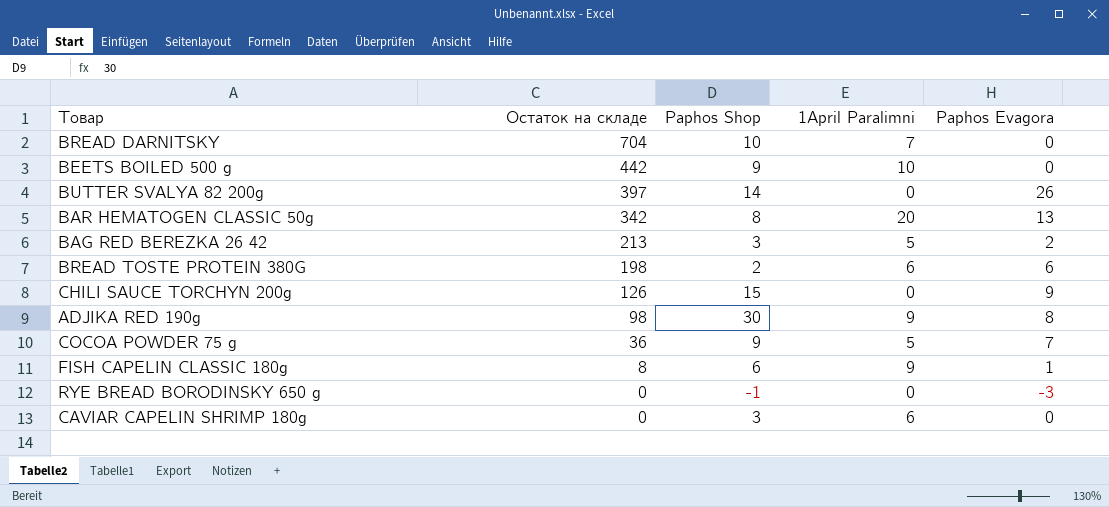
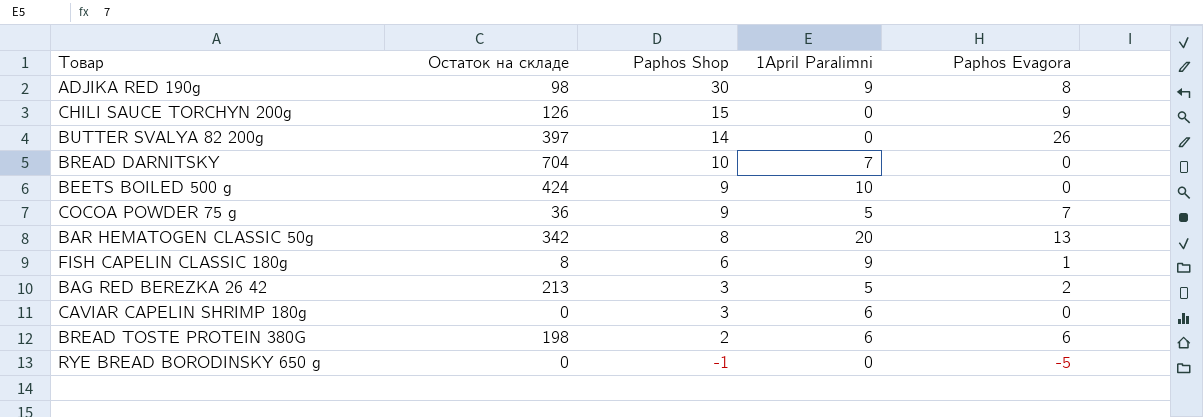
row order: Остаток на складе descending -> Paphos Shop descending
BEETS BOILED 500 g | Остаток на складе: 442 -> 424
RYE BREAD BORODINSKY 650 g | Paphos Evagora: -3 -> -5

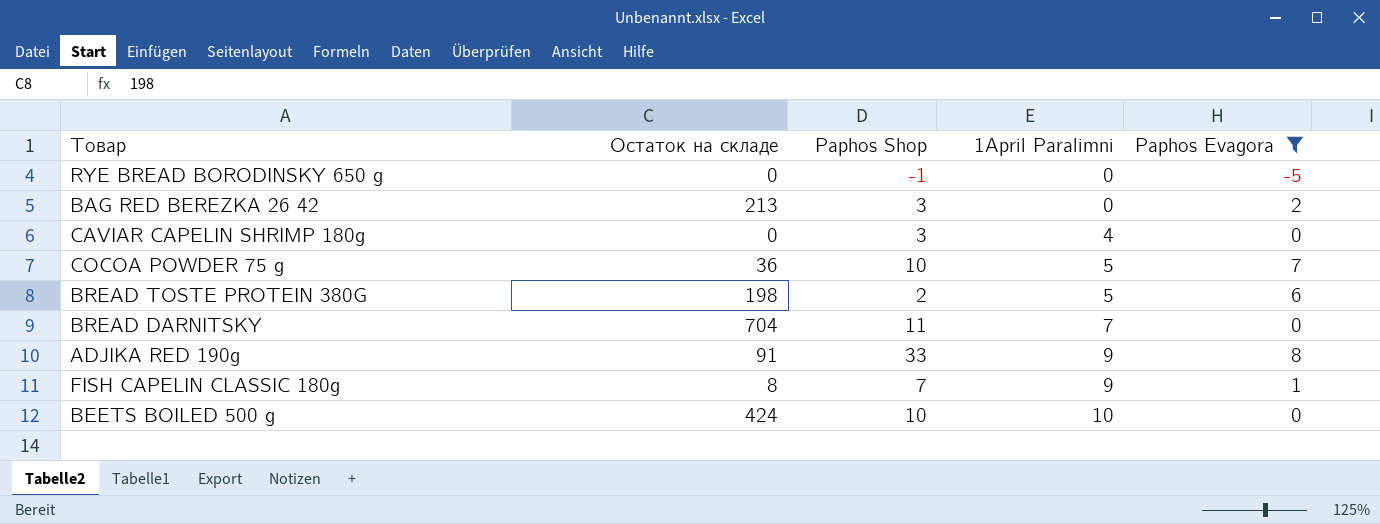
filter: none -> Paphos Evagora <= 8
row order: Paphos Shop descending -> 1April Paralimni ascending
BAG RED BEREZKA 26 42 | 1April Paralimni: 5 -> 0
CAVIAR CAPELIN SHRIMP 180g | 1April Paralimni: 6 -> 4
COCOA POWDER 75 g | Paphos Shop: 9 -> 10
BREAD TOSTE PROTEIN 380G | 1April Paralimni: 6 -> 5
BREAD DARNITSKY | Paphos Shop: 10 -> 11
ADJIKA RED 190g | Остаток на складе: 98 -> 91
ADJIKA RED 190g | Paphos Shop: 30 -> 33
FISH CAPELIN CLASSIC 180g | Paphos Shop: 6 -> 7
BEETS BOILED 500 g | Paphos Shop: 9 -> 10

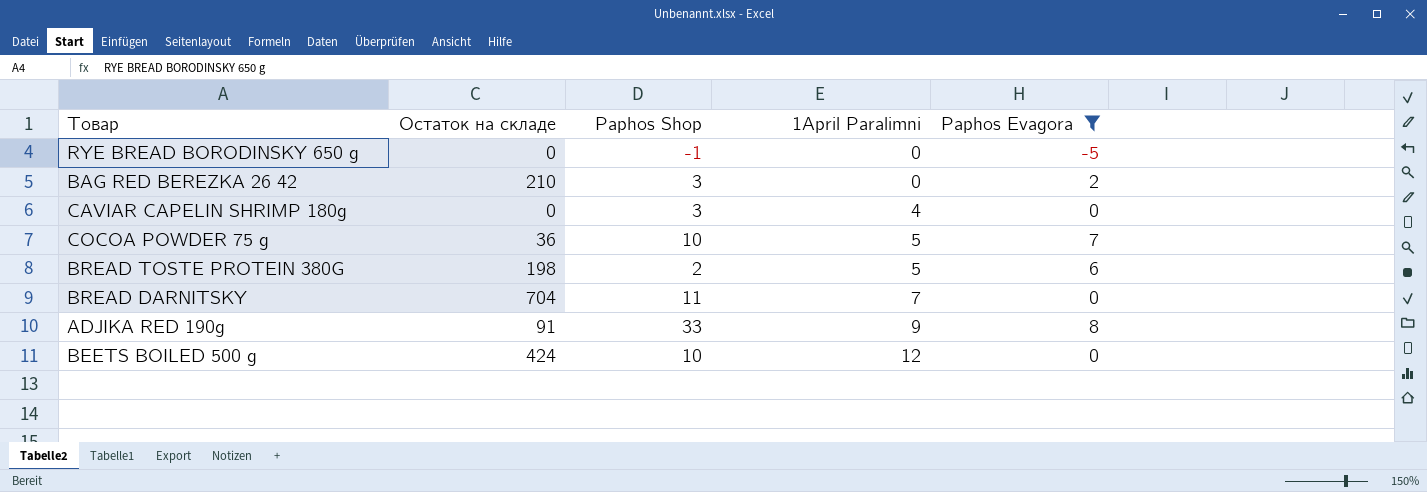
row FISH CAPELIN CLASSIC 180g: 8 | 7 | 9 | 1 -> none
BAG RED BEREZKA 26 42 | Остаток на складе: 213 -> 210
BEETS BOILED 500 g | 1April Paralimni: 10 -> 12

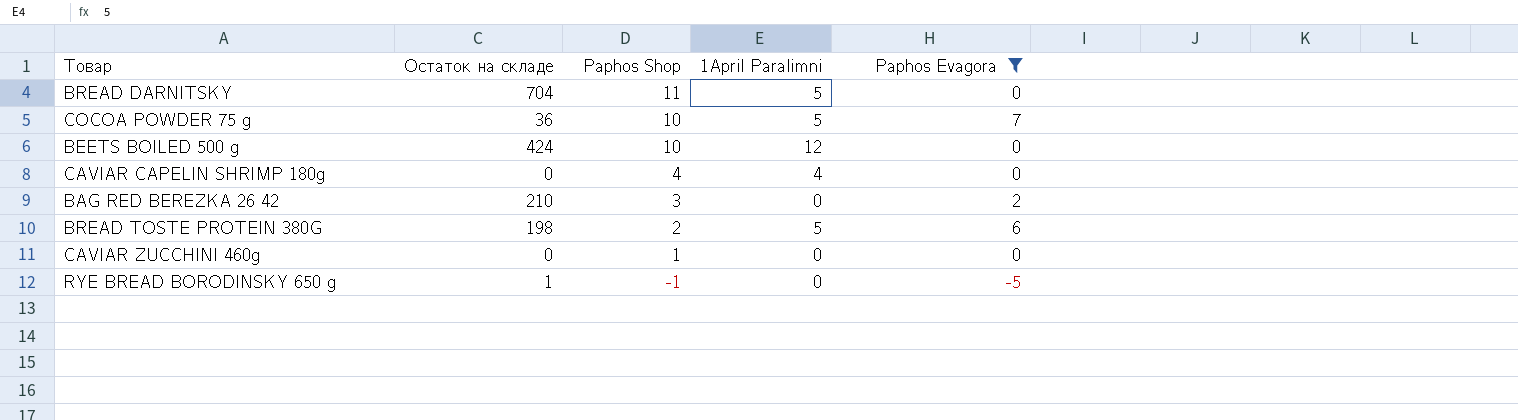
row order: 1April Paralimni ascending -> Paphos Shop descending
row ADJIKA RED 190g: 91 | 33 | 9 | 8 -> none
BREAD DARNITSKY | 1April Paralimni: 7 -> 5
CAVIAR CAPELIN SHRIMP 180g | Paphos Shop: 3 -> 4
row CAVIAR ZUCCHINI 460g: none -> 0 | 1 | 0 | 0
RYE BREAD BORODINSKY 650 g | Остаток на складе: 0 -> 1

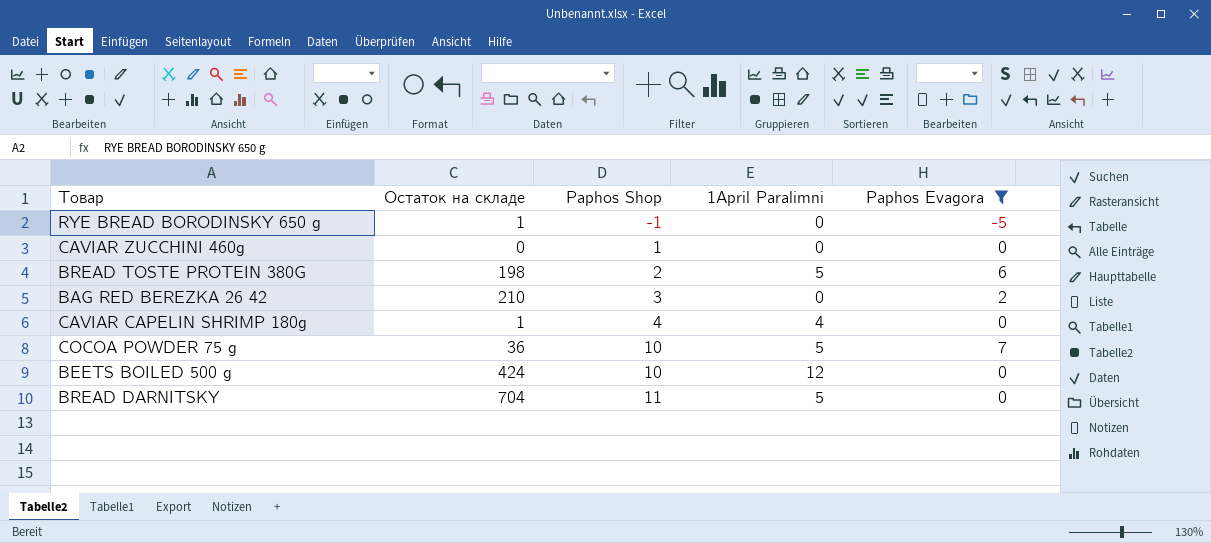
row order: Paphos Shop descending -> Paphos Shop ascending
CAVIAR CAPELIN SHRIMP 180g | Остаток на складе: 0 -> 1

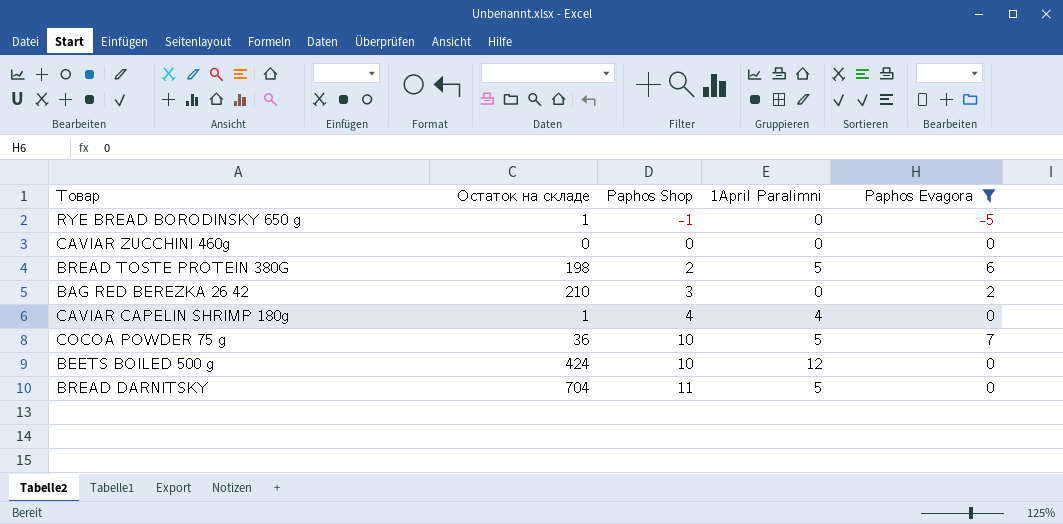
CAVIAR ZUCCHINI 460g | Paphos Shop: 1 -> 0

